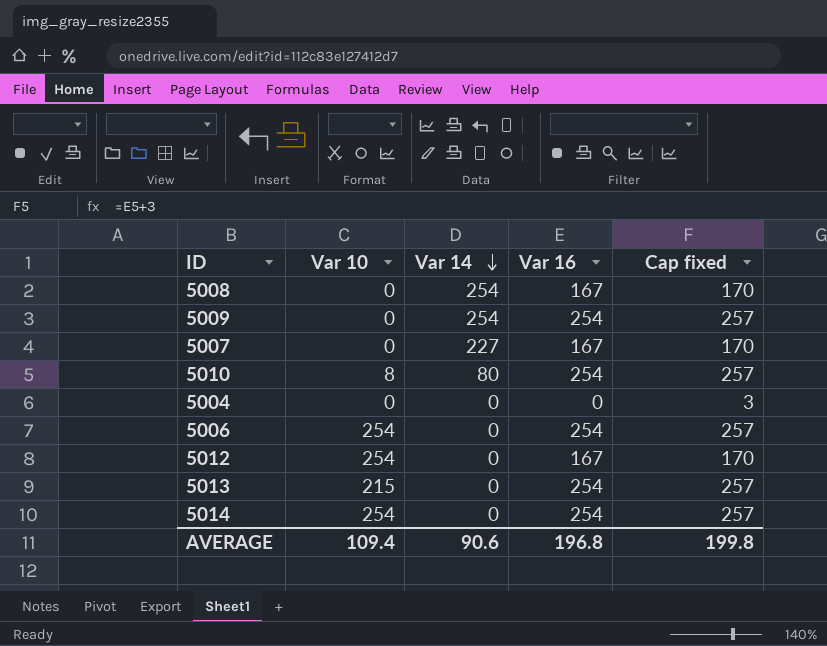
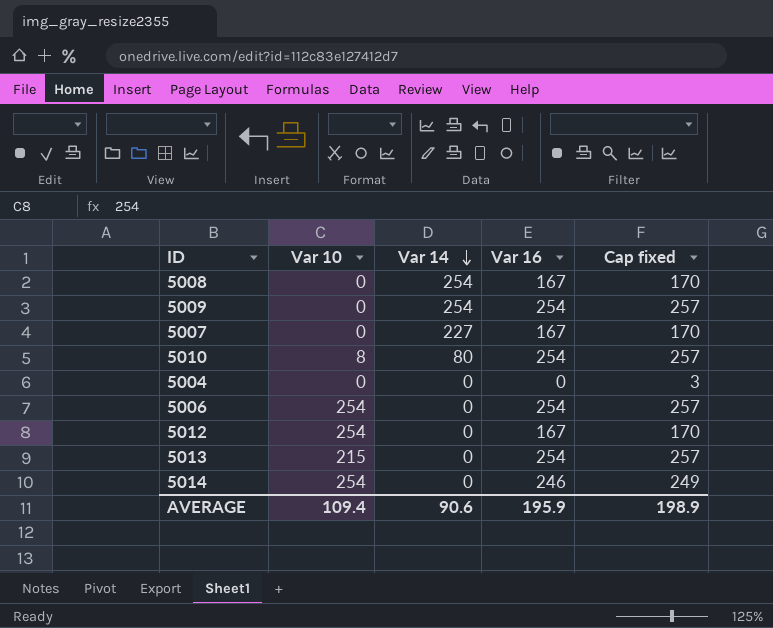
5014 | Var 16: 254 -> 246
5014 | Cap fixed: 257 -> 249
AVERAGE | Var 16: 196.8 -> 195.9
AVERAGE | Cap fixed: 199.8 -> 198.9

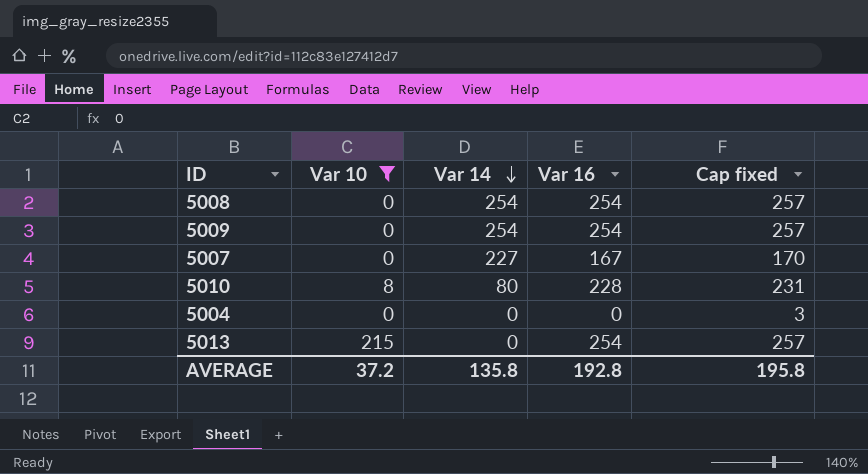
filter: none -> Var 10 != 254
5008 | Var 16: 167 -> 254
5008 | Cap fixed: 170 -> 257
5010 | Var 16: 254 -> 228
5010 | Cap fixed: 257 -> 231
AVERAGE | Var 10: 109.4 -> 37.2
AVERAGE | Var 14: 90.6 -> 135.8
AVERAGE | Var 16: 195.9 -> 192.8
AVERAGE | Cap fixed: 198.9 -> 195.8

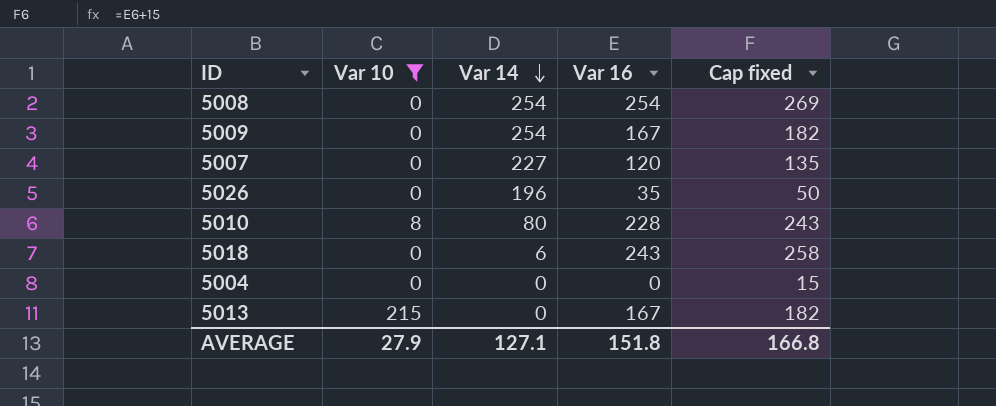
column Cap fixed | formula: [Var 16] + 3 -> [Var 16] + 15
5009 | Var 16: 254 -> 167
5007 | Var 16: 167 -> 120
row 5026: none -> 0 | 196 | 35 | 50
row 5018: none -> 0 | 6 | 243 | 258
5013 | Var 16: 254 -> 167
AVERAGE | Var 10: 37.2 -> 27.9
AVERAGE | Var 14: 135.8 -> 127.1
AVERAGE | Var 16: 192.8 -> 151.8
AVERAGE | Cap fixed: 195.8 -> 166.8

